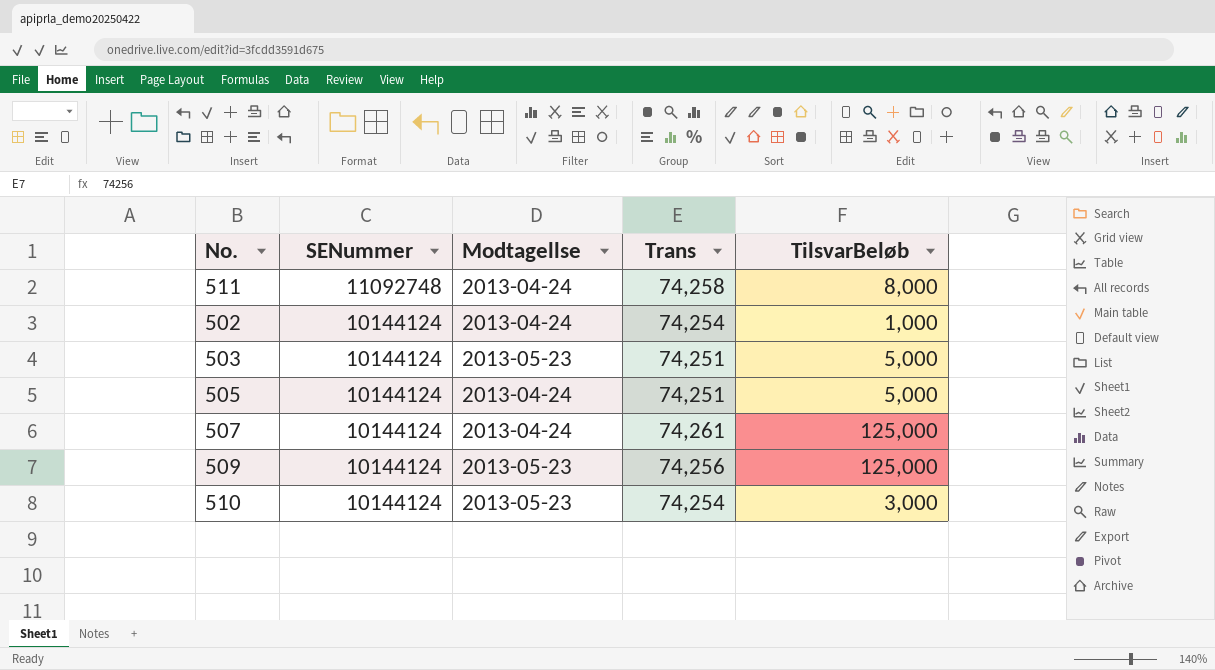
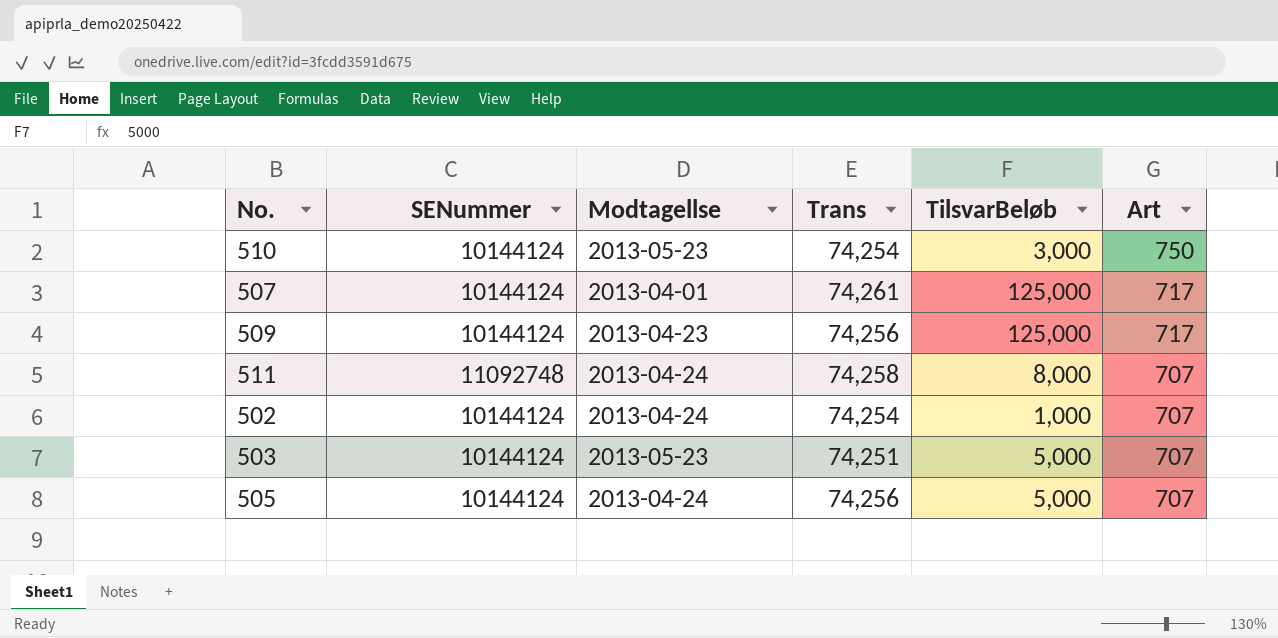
row order: SENummer descending -> Art descending
column Art | position: none -> 6
507 | Modtagellse: 2013-04-24 -> 2013-04-01
509 | Modtagellse: 2013-05-23 -> 2013-04-23
505 | Trans: 74,251 -> 74,256

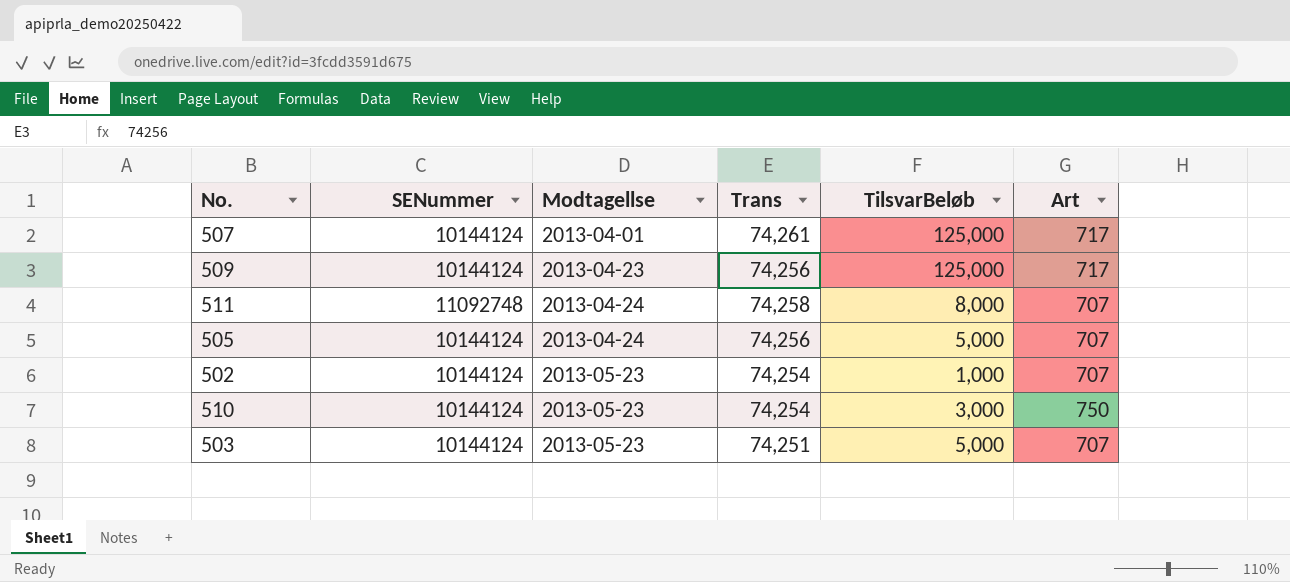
row order: Art descending -> Modtagellse ascending
502 | Modtagellse: 2013-04-24 -> 2013-05-23

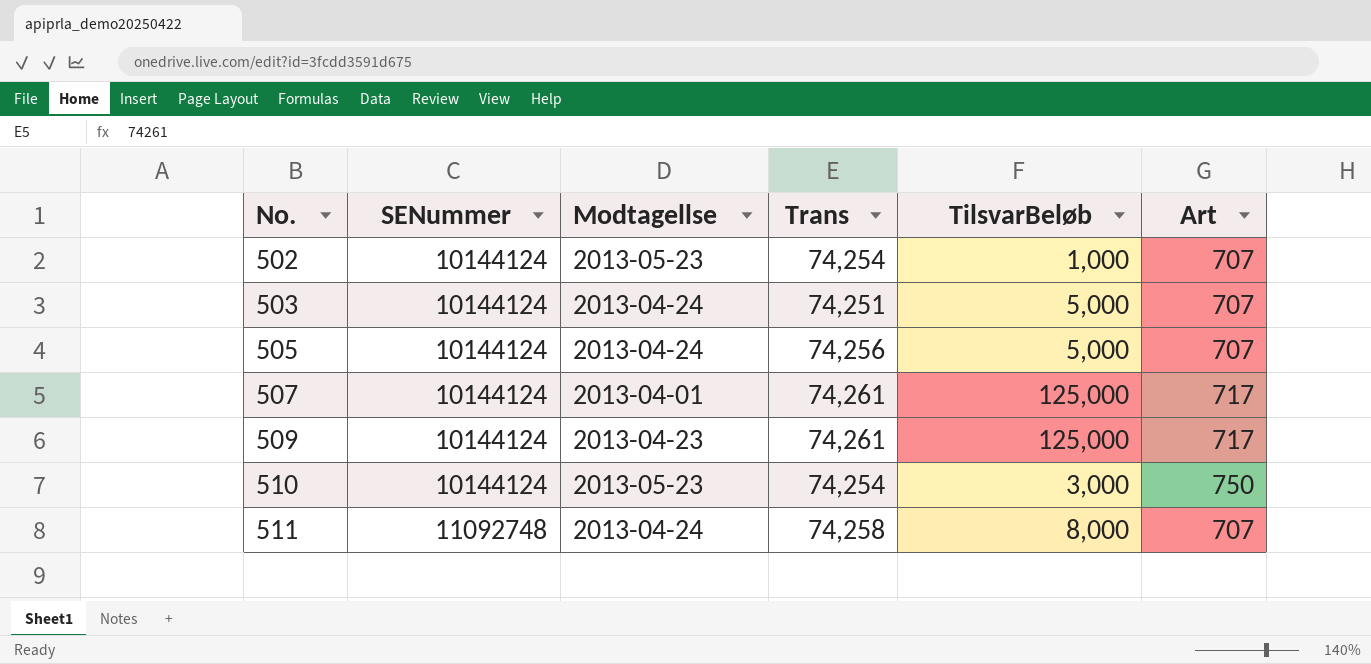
row order: Modtagellse ascending -> No. ascending
503 | Modtagellse: 2013-05-23 -> 2013-04-24
509 | Trans: 74,256 -> 74,261

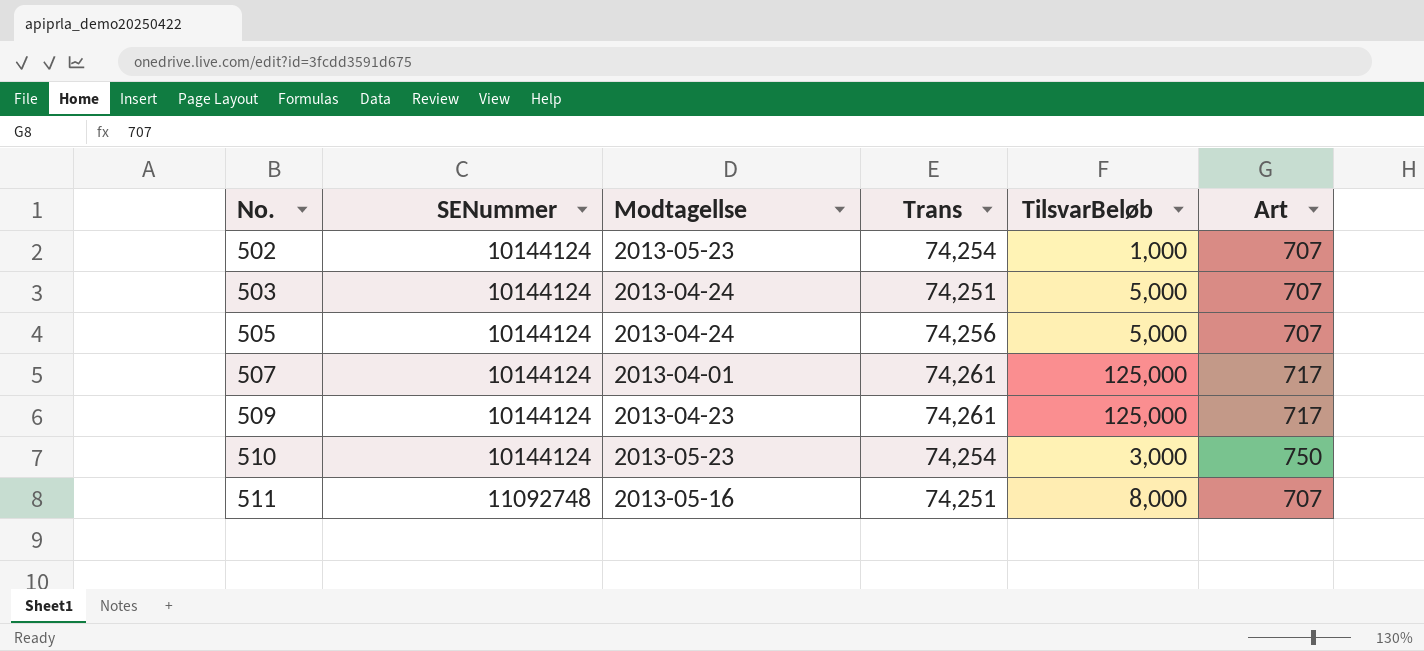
511 | Modtagellse: 2013-04-24 -> 2013-05-16
511 | Trans: 74,258 -> 74,251

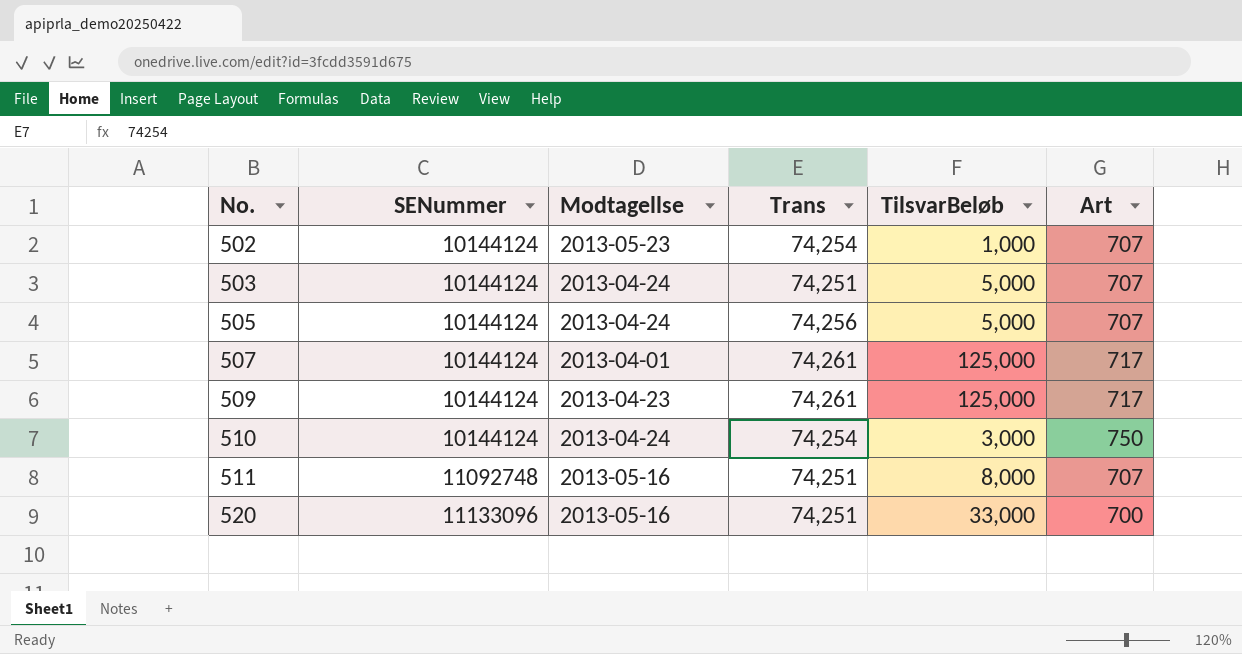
510 | Modtagellse: 2013-05-23 -> 2013-04-24
row 520: none -> 11133096 | 2013-05-16 | 74,251 | 33,000 | 700

